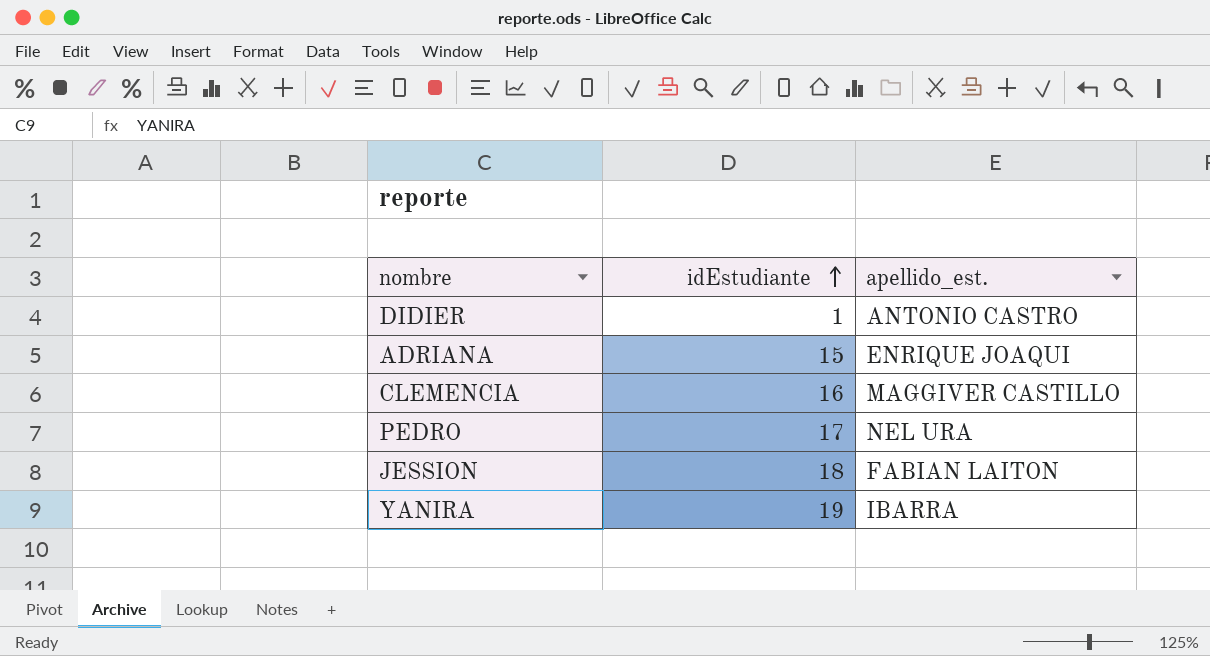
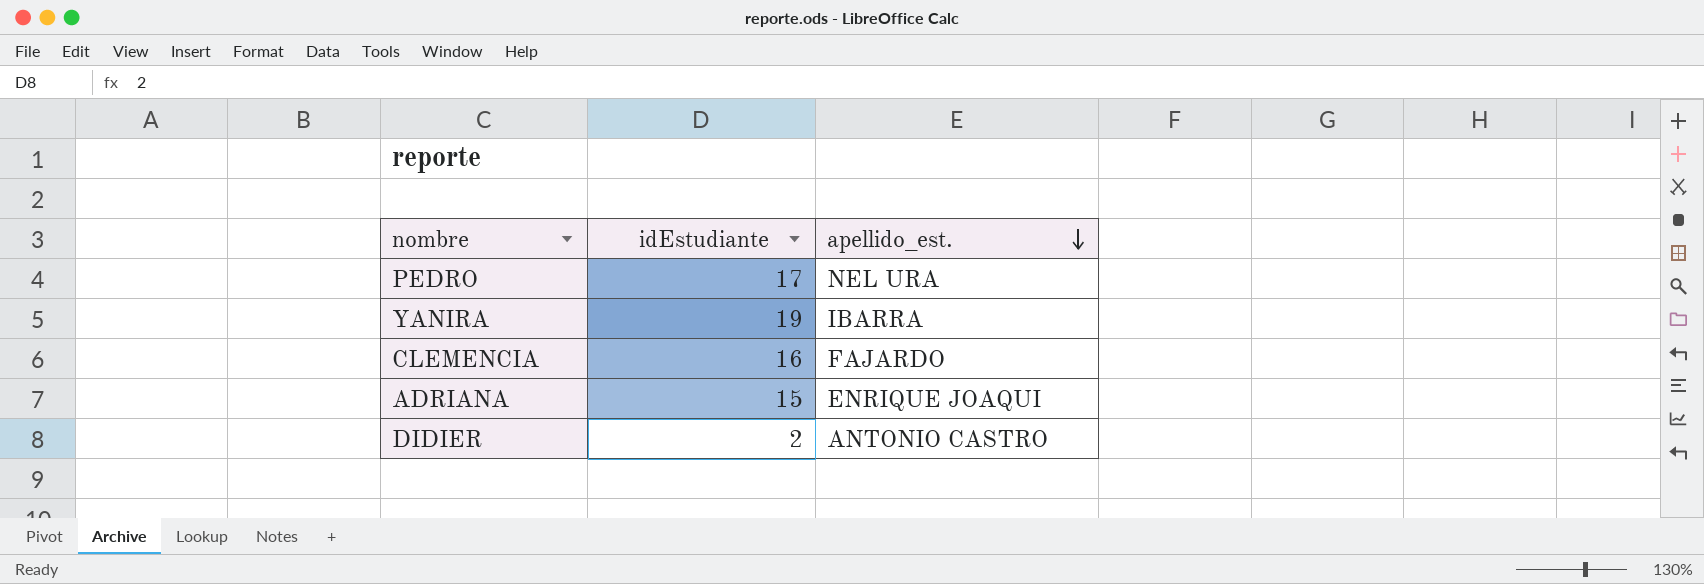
row order: idEstudiante ascending -> apellido_est. descending
row JESSION: 18 | FABIAN LAITON -> none
CLEMENCIA | apellido_est.: MAGGIVER CASTILLO -> FAJARDO
DIDIER | idEstudiante: 1 -> 2

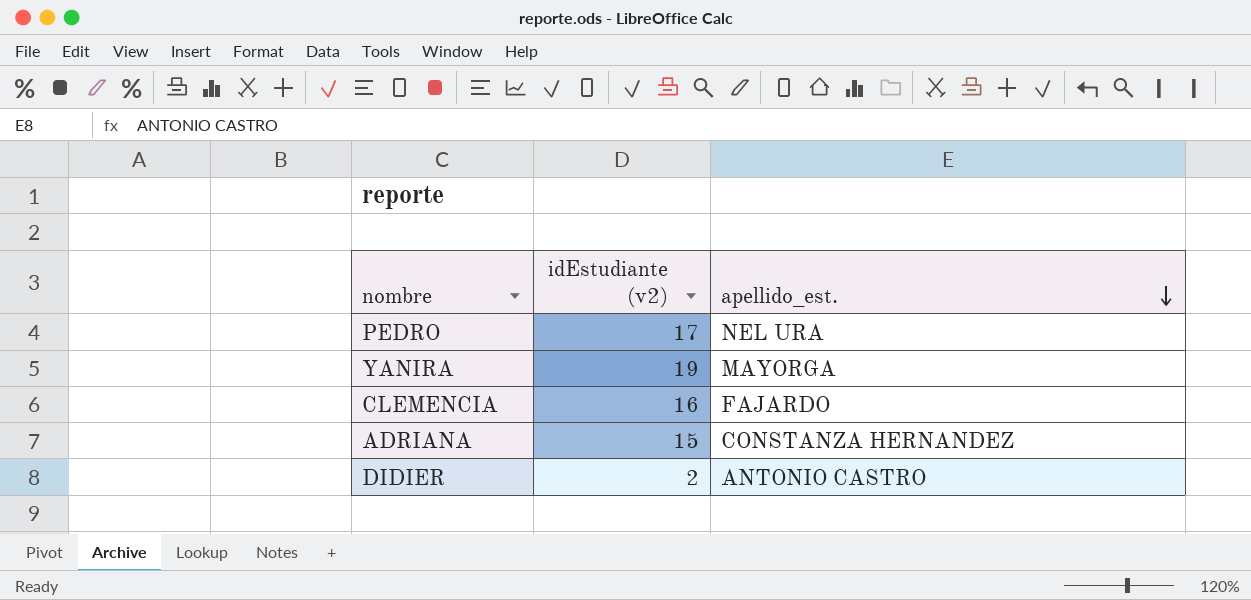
column name: idEstudiante -> idEstudiante (v2)
YANIRA | apellido_est.: IBARRA -> MAYORGA
ADRIANA | apellido_est.: ENRIQUE JOAQUI -> CONSTANZA HERNANDEZ

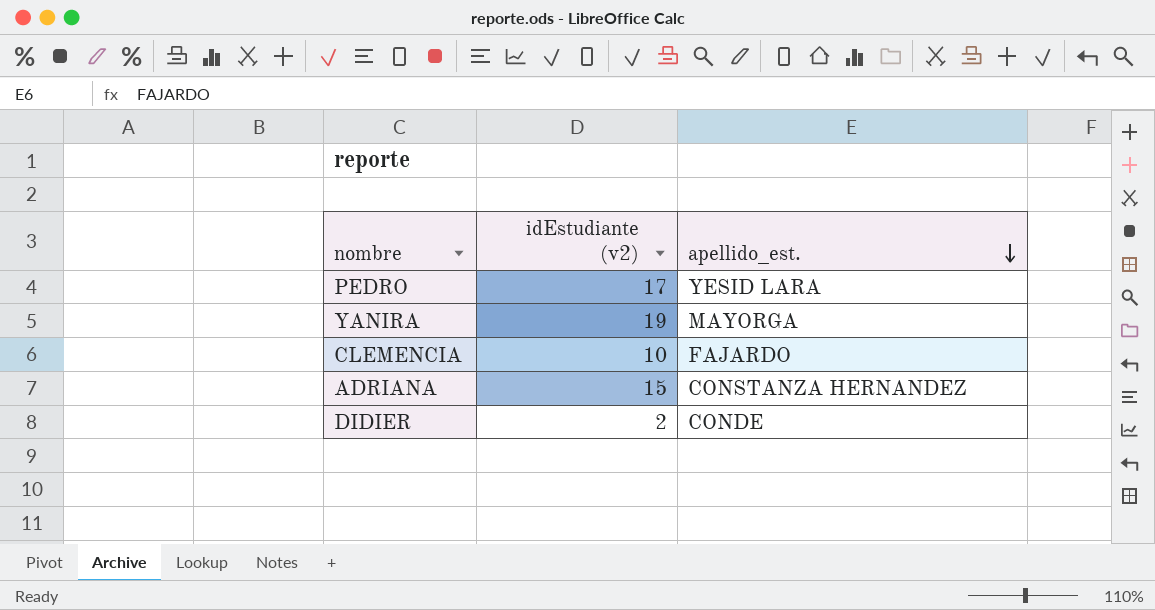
PEDRO | apellido_est.: NEL URA -> YESID LARA
CLEMENCIA | idEstudiante (v2): 16 -> 10
DIDIER | apellido_est.: ANTONIO CASTRO -> CONDE

